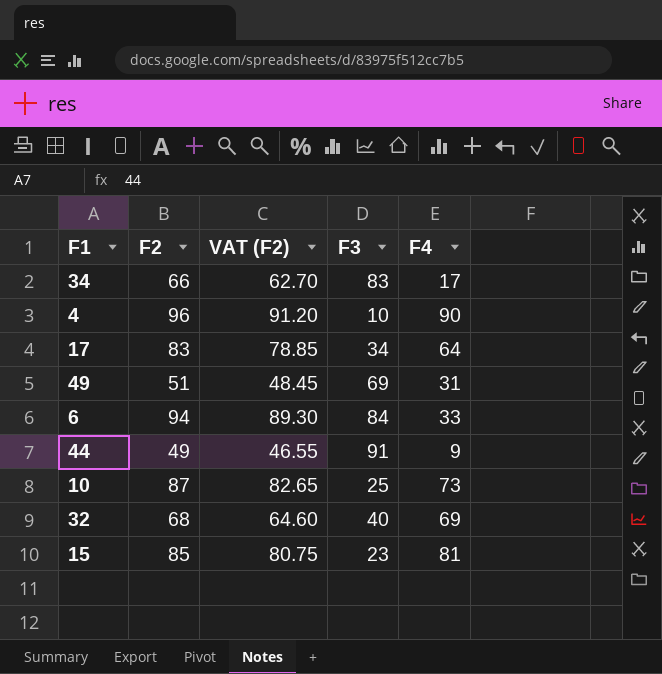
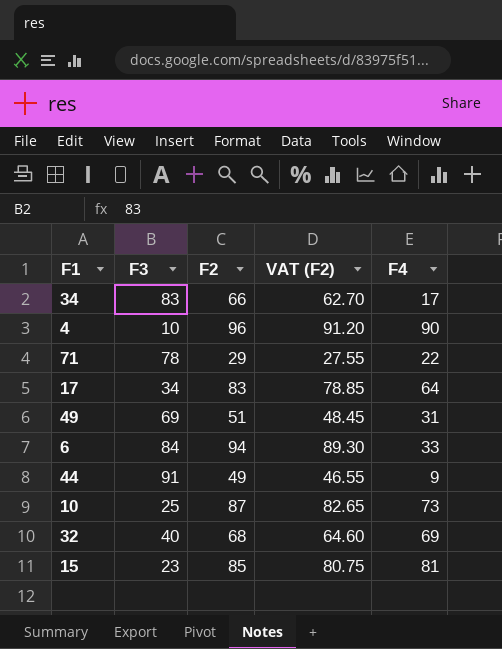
column F3 | position: 4 -> 2
row 71: none -> 78 | 29 | 27.55 | 22

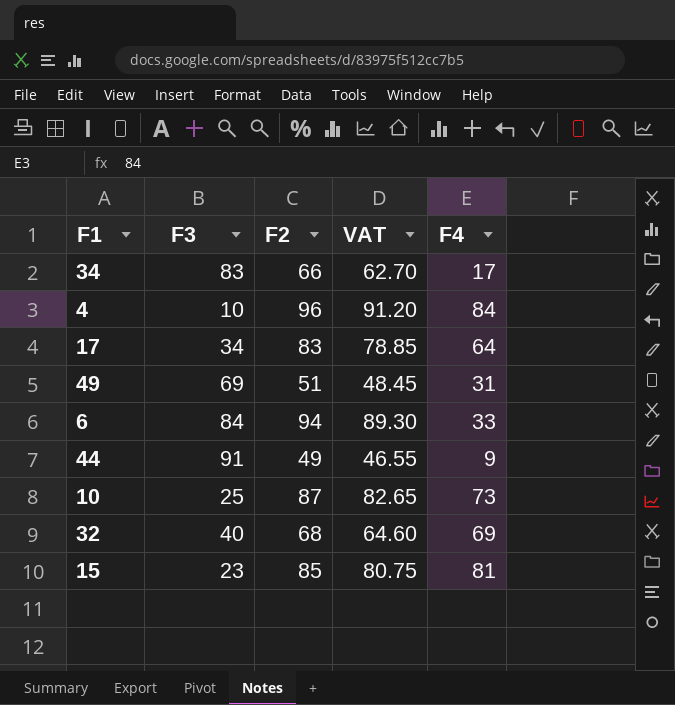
column name: VAT (F2) -> VAT
row 71: 78 | 29 | 27.55 | 22 -> none
4 | F4: 90 -> 84

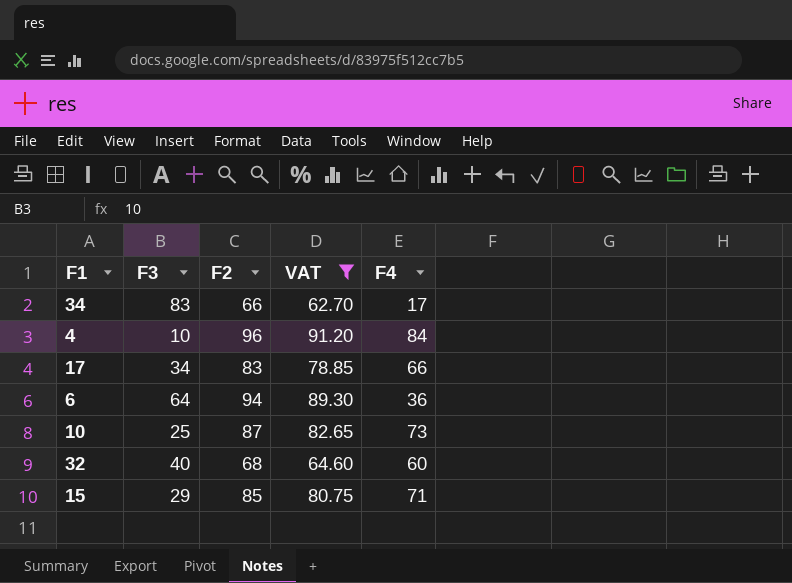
filter: none -> VAT >= 62.70
17 | F4: 64 -> 66
6 | F3: 84 -> 64
6 | F4: 33 -> 36
32 | F4: 69 -> 60
15 | F3: 23 -> 29
15 | F4: 81 -> 71

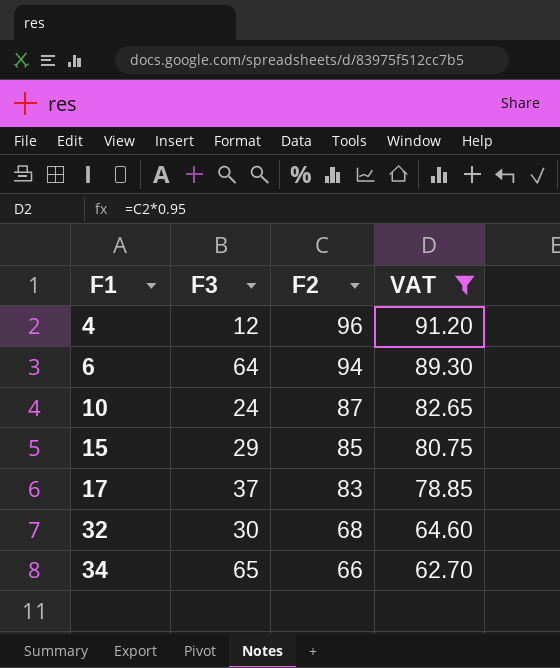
row order: none -> F1 ascending
column F4 | position: 5 -> none
4 | F3: 10 -> 12
10 | F3: 25 -> 24
17 | F3: 34 -> 37
32 | F3: 40 -> 30
34 | F3: 83 -> 65

